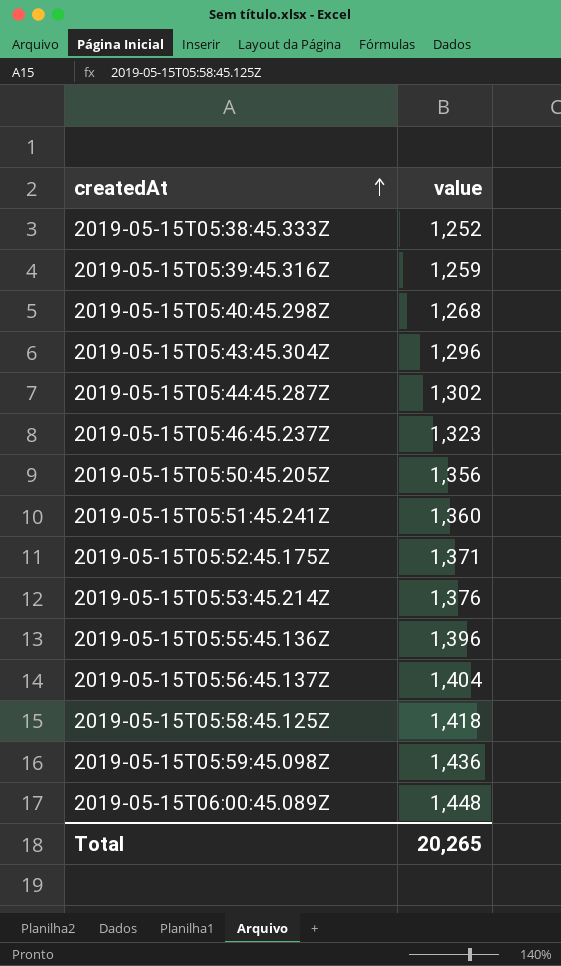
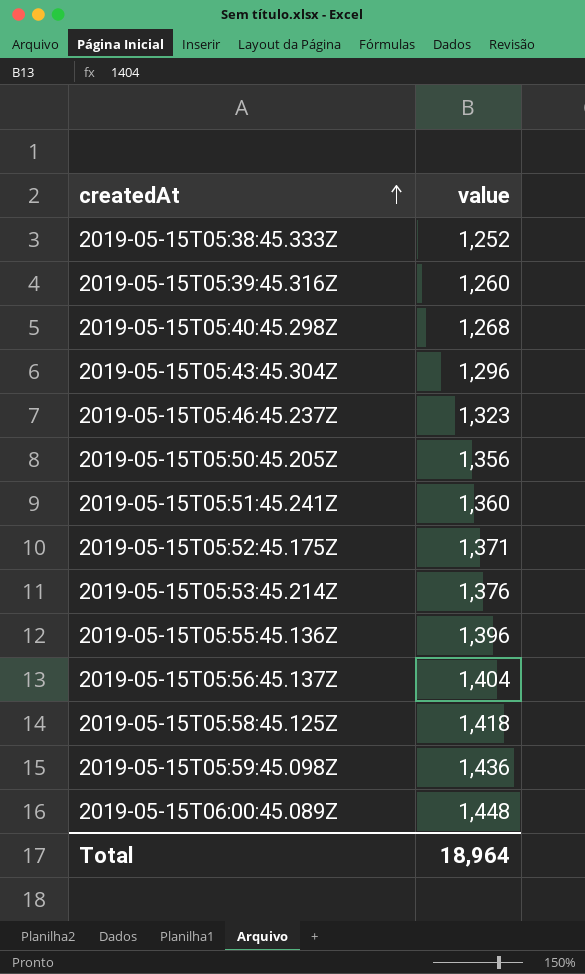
row 2019-05-15T05:44:45.287Z: 1,302 -> none
2019-05-15T05:39:45.316Z | value: 1,259 -> 1,260
Total | value: 20,265 -> 18,964

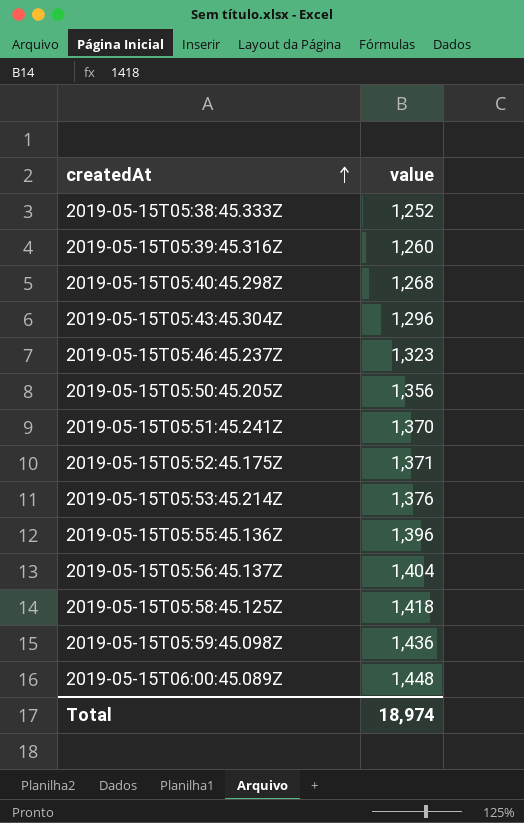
2019-05-15T05:51:45.241Z | value: 1,360 -> 1,370
Total | value: 18,964 -> 18,974

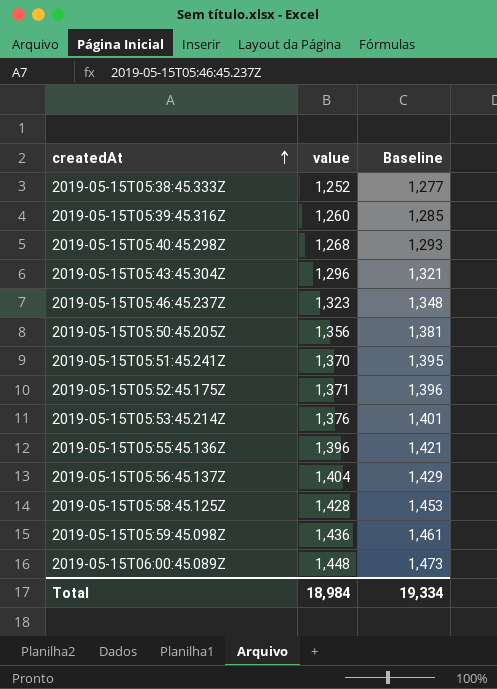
column Baseline | formula: none -> [value] + 25
2019-05-15T05:58:45.125Z | value: 1,418 -> 1,428
Total | value: 18,974 -> 18,984

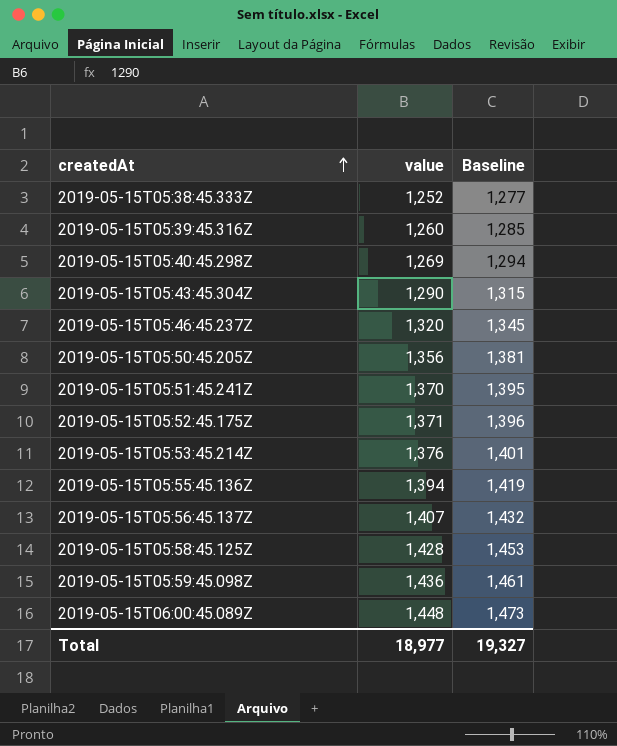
2019-05-15T05:40:45.298Z | value: 1,268 -> 1,269
2019-05-15T05:40:45.298Z | Baseline: 1,293 -> 1,294
2019-05-15T05:43:45.304Z | value: 1,296 -> 1,290
2019-05-15T05:43:45.304Z | Baseline: 1,321 -> 1,315
2019-05-15T05:46:45.237Z | value: 1,323 -> 1,320
2019-05-15T05:46:45.237Z | Baseline: 1,348 -> 1,345
2019-05-15T05:55:45.136Z | value: 1,396 -> 1,394
2019-05-15T05:55:45.136Z | Baseline: 1,421 -> 1,419
2019-05-15T05:56:45.137Z | value: 1,404 -> 1,407
2019-05-15T05:56:45.137Z | Baseline: 1,429 -> 1,432
Total | value: 18,984 -> 18,977
Total | Baseline: 19,334 -> 19,327

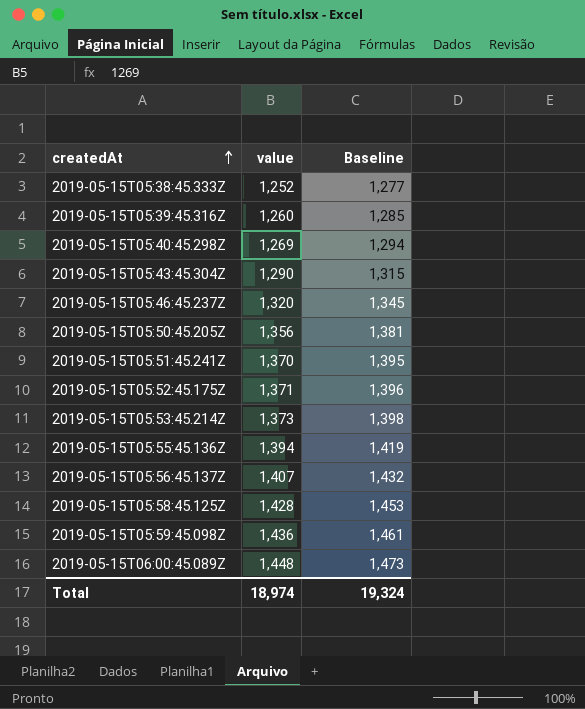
2019-05-15T05:53:45.214Z | value: 1,376 -> 1,373
2019-05-15T05:53:45.214Z | Baseline: 1,401 -> 1,398
Total | value: 18,977 -> 18,974
Total | Baseline: 19,327 -> 19,324

